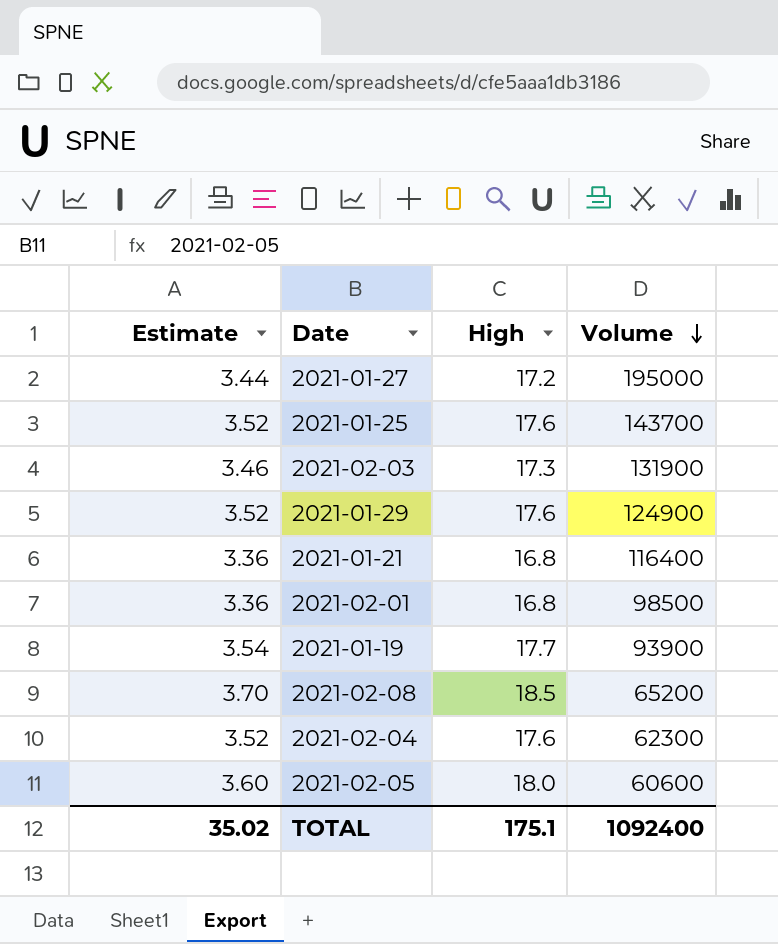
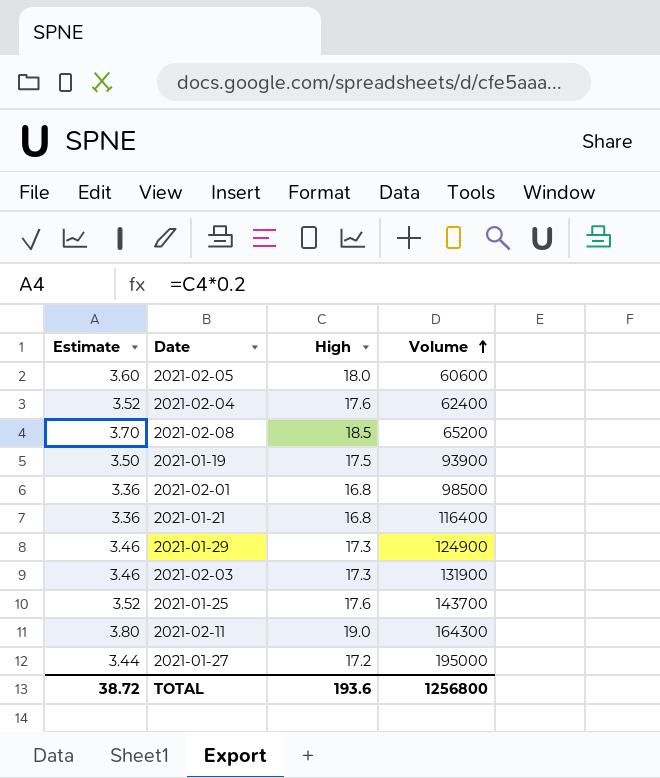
row order: Volume descending -> Volume ascending
2021-02-04 | Volume: 62300 -> 62400
2021-01-19 | Estimate: 3.54 -> 3.50
2021-01-19 | High: 17.7 -> 17.5
2021-01-29 | Estimate: 3.52 -> 3.46
2021-01-29 | High: 17.6 -> 17.3
row 2021-02-11: none -> 3.80 | 19.0 | 164300
TOTAL | Estimate: 35.02 -> 38.72
TOTAL | High: 175.1 -> 193.6
TOTAL | Volume: 1092400 -> 1256800

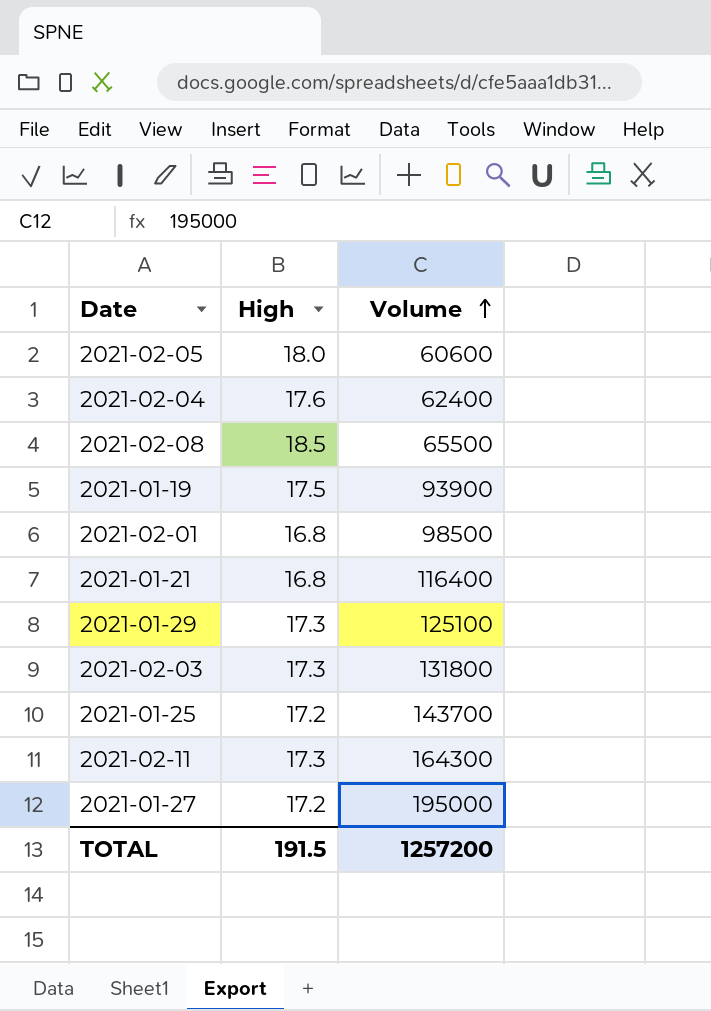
column Estimate | formula: [High] * 0.2 -> none
2021-02-08 | Volume: 65200 -> 65500
2021-01-29 | Volume: 124900 -> 125100
2021-02-03 | Volume: 131900 -> 131800
2021-01-25 | High: 17.6 -> 17.2
2021-02-11 | High: 19.0 -> 17.3
TOTAL | High: 193.6 -> 191.5
TOTAL | Volume: 1256800 -> 1257200

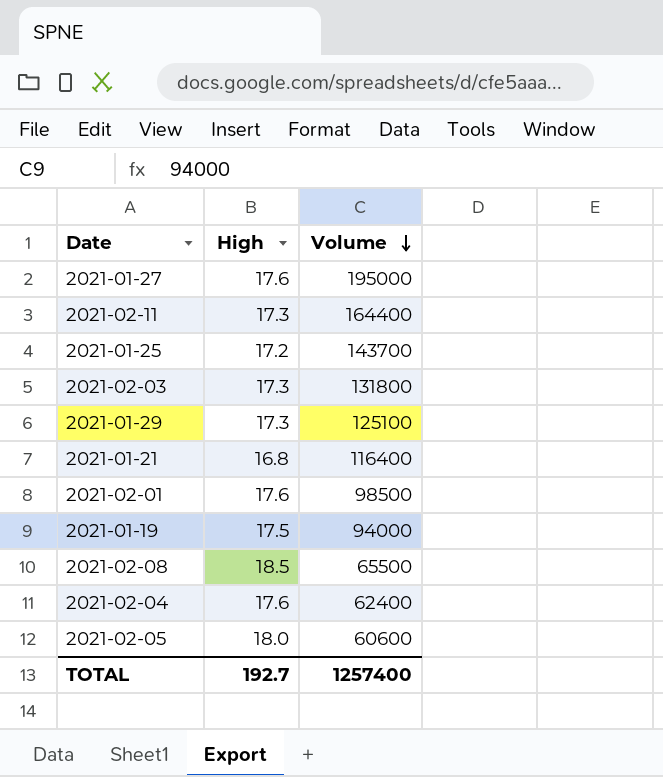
row order: Volume ascending -> Volume descending
2021-01-27 | High: 17.2 -> 17.6
2021-02-11 | Volume: 164300 -> 164400
2021-02-01 | High: 16.8 -> 17.6
2021-01-19 | Volume: 93900 -> 94000
TOTAL | High: 191.5 -> 192.7
TOTAL | Volume: 1257200 -> 1257400

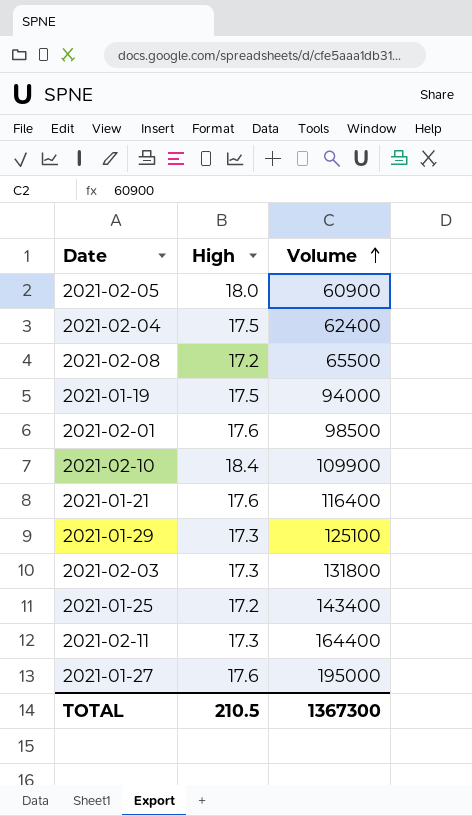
row order: Volume descending -> Volume ascending
2021-02-05 | Volume: 60600 -> 60900
2021-02-04 | High: 17.6 -> 17.5
2021-02-08 | High: 18.5 -> 17.2
row 2021-02-10: none -> 18.4 | 109900
2021-01-21 | High: 16.8 -> 17.6
2021-01-25 | Volume: 143700 -> 143400
TOTAL | High: 192.7 -> 210.5
TOTAL | Volume: 1257400 -> 1367300

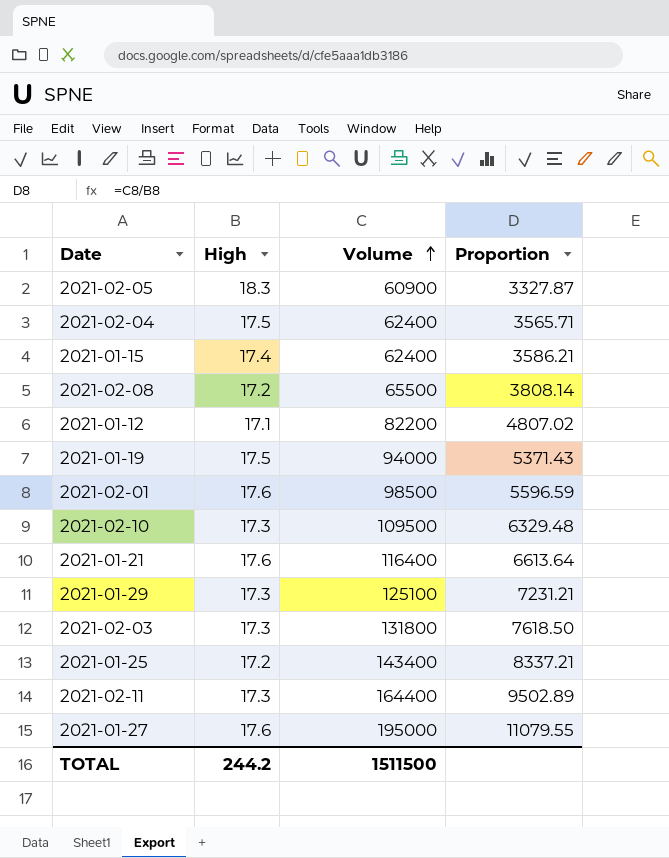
column Proportion | formula: none -> [Volume] / [High]
2021-02-05 | High: 18.0 -> 18.3
row 2021-01-15: none -> 17.4 | 62400 | 3586.21
row 2021-01-12: none -> 17.1 | 82200 | 4807.02
2021-02-10 | High: 18.4 -> 17.3
2021-02-10 | Volume: 109900 -> 109500
TOTAL | High: 210.5 -> 244.2
TOTAL | Volume: 1367300 -> 1511500

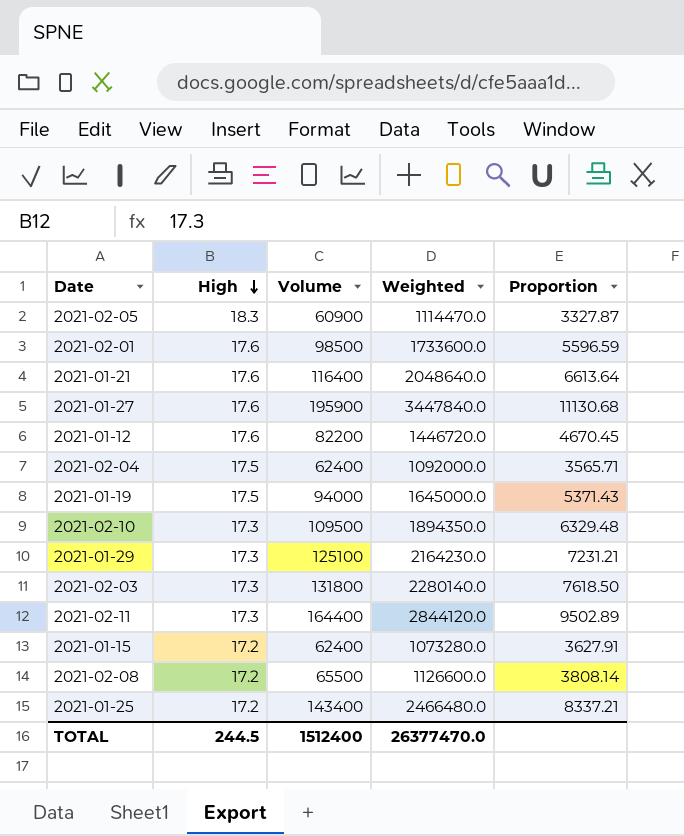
row order: Volume ascending -> High descending
column Weighted | formula: none -> [High] * [Volume]
2021-01-27 | Volume: 195000 -> 195900
2021-01-27 | Proportion: 11079.55 -> 11130.68
2021-01-12 | High: 17.1 -> 17.6
2021-01-12 | Proportion: 4807.02 -> 4670.45
2021-01-15 | High: 17.4 -> 17.2
2021-01-15 | Proportion: 3586.21 -> 3627.91
TOTAL | High: 244.2 -> 244.5
TOTAL | Volume: 1511500 -> 1512400

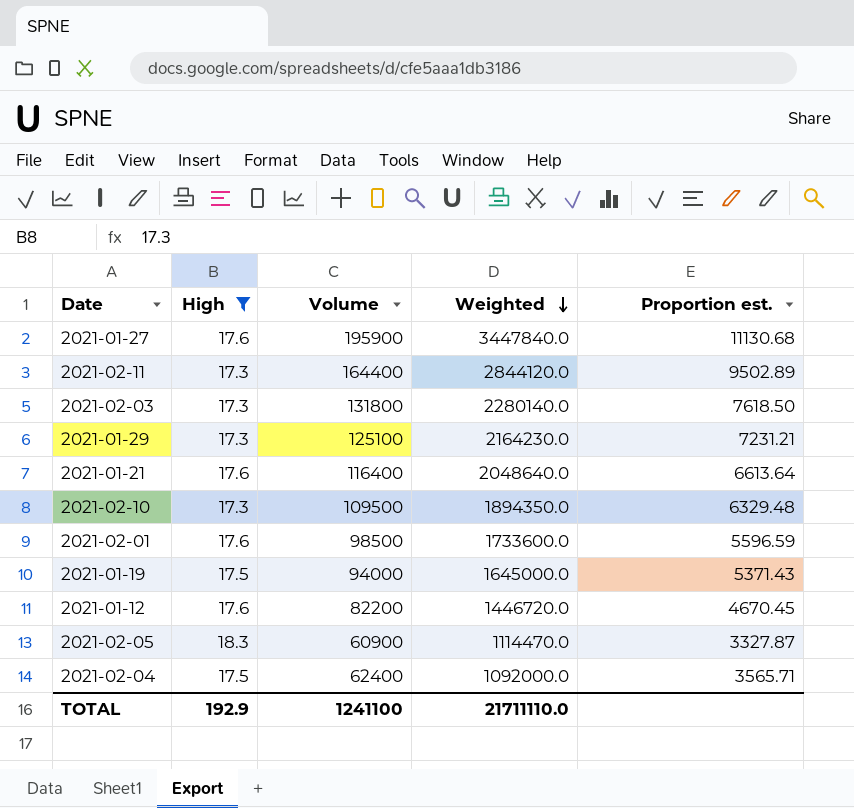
filter: none -> High != 17.2
row order: High descending -> Weighted descending
column name: Proportion -> Proportion est.
TOTAL | High: 244.5 -> 192.9
TOTAL | Volume: 1512400 -> 1241100
TOTAL | Weighted: 26377470.0 -> 21711110.0

